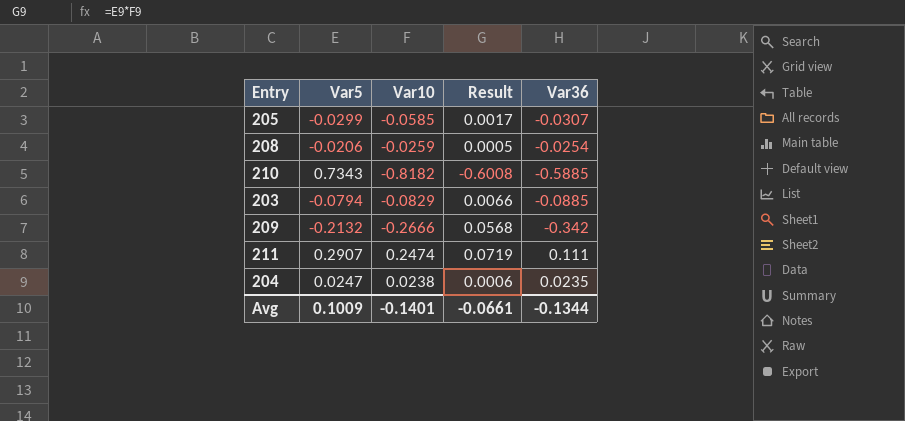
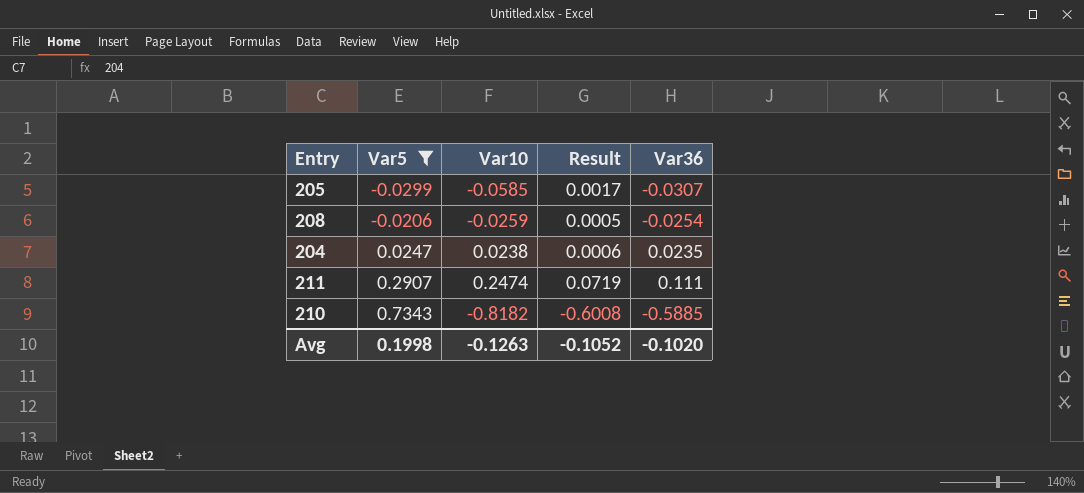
filter: none -> Var5 >= -0.0299
row order: none -> Var5 ascending
Avg | Var5: 0.1009 -> 0.1998
Avg | Var10: -0.1401 -> -0.1263
Avg | Result: -0.0661 -> -0.1052
Avg | Var36: -0.1344 -> -0.1020

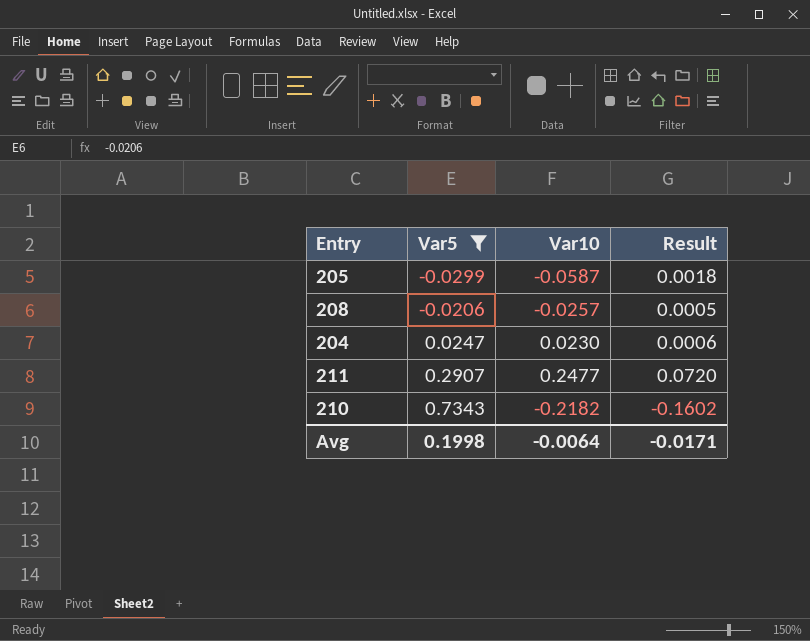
column Var36 | position: 5 -> none
205 | Var10: -0.0585 -> -0.0587
205 | Result: 0.0017 -> 0.0018
208 | Var10: -0.0259 -> -0.0257
204 | Var10: 0.0238 -> 0.0230
211 | Var10: 0.2474 -> 0.2477
211 | Result: 0.0719 -> 0.0720
210 | Var10: -0.8182 -> -0.2182
210 | Result: -0.6008 -> -0.1602
Avg | Var10: -0.1263 -> -0.0064
Avg | Result: -0.1052 -> -0.0171

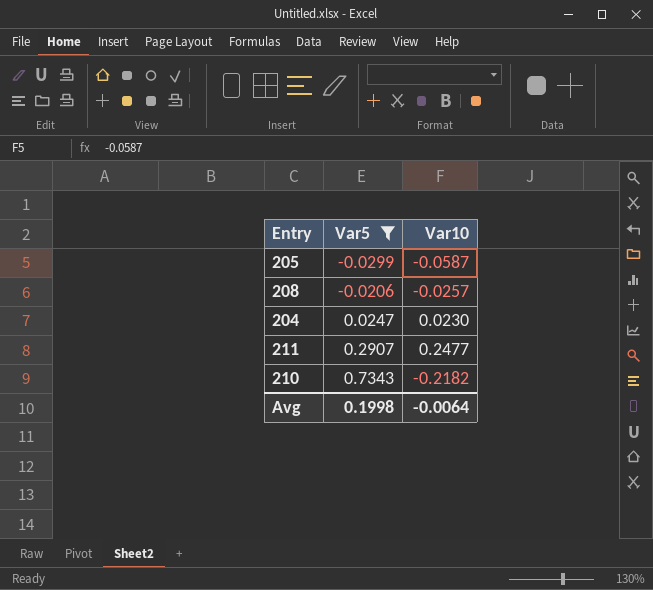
column Result | formula: [Var5] * [Var10] -> none

